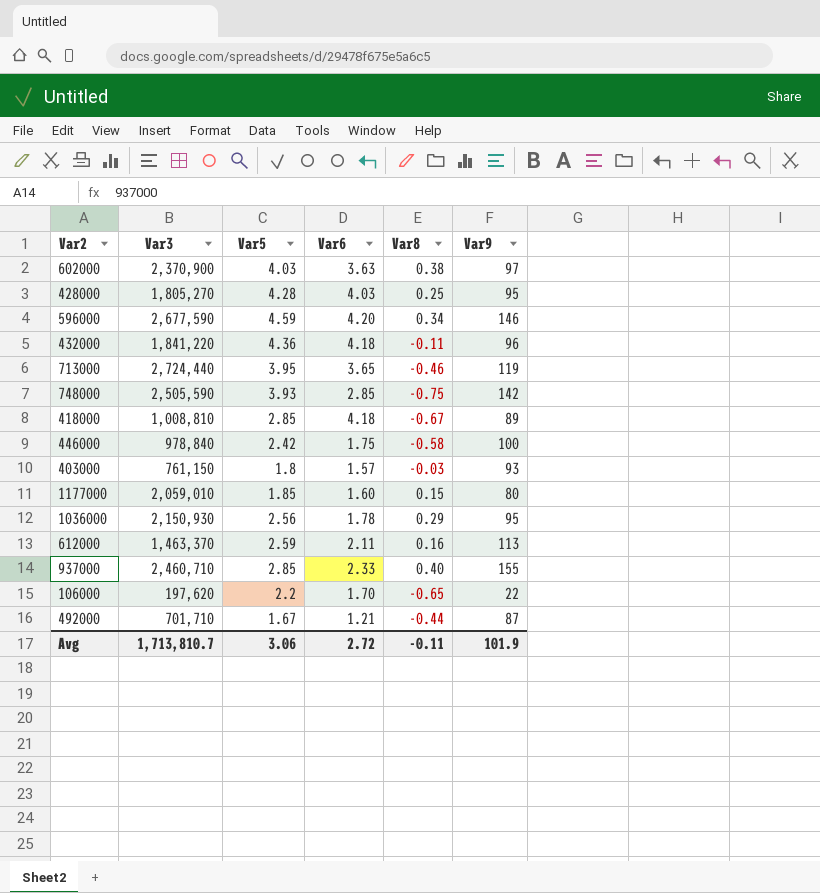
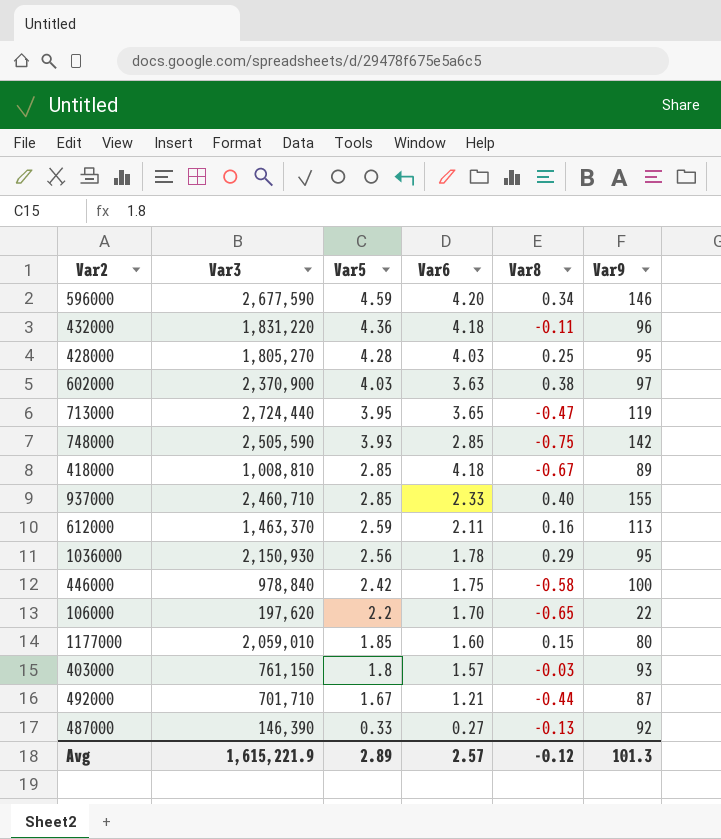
row order: none -> Var5 descending
432000 | Var3: 1,841,220 -> 1,831,220
713000 | Var8: -0.46 -> -0.47
row 487000: none -> 146,390 | 0.33 | 0.27 | -0.13 | 92
Avg | Var3: 1,713,810.7 -> 1,615,221.9
Avg | Var5: 3.06 -> 2.89
Avg | Var6: 2.72 -> 2.57
Avg | Var8: -0.11 -> -0.12
Avg | Var9: 101.9 -> 101.3

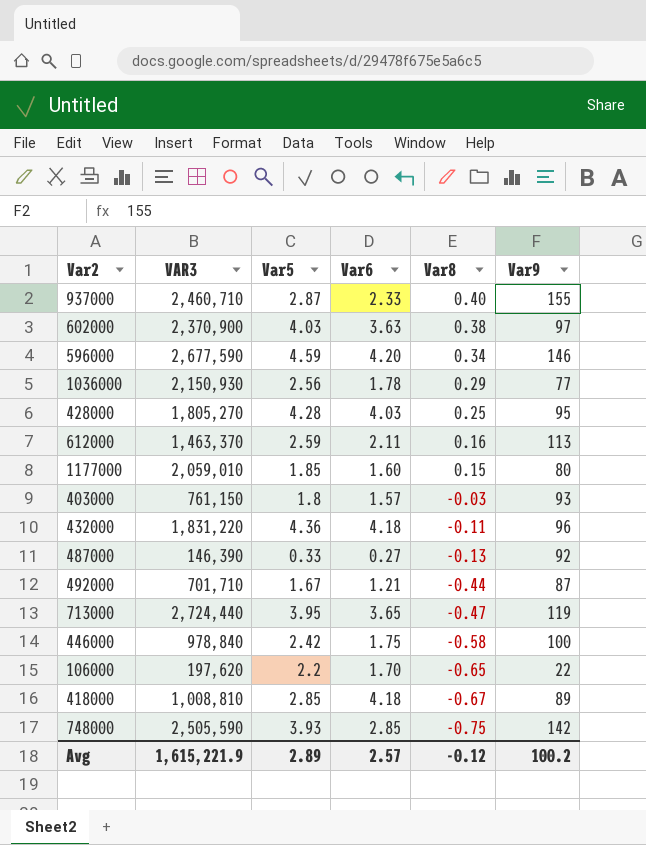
row order: Var5 descending -> Var8 descending
column name: Var3 -> VAR3
937000 | Var5: 2.85 -> 2.87
1036000 | Var9: 95 -> 77
Avg | Var9: 101.3 -> 100.2

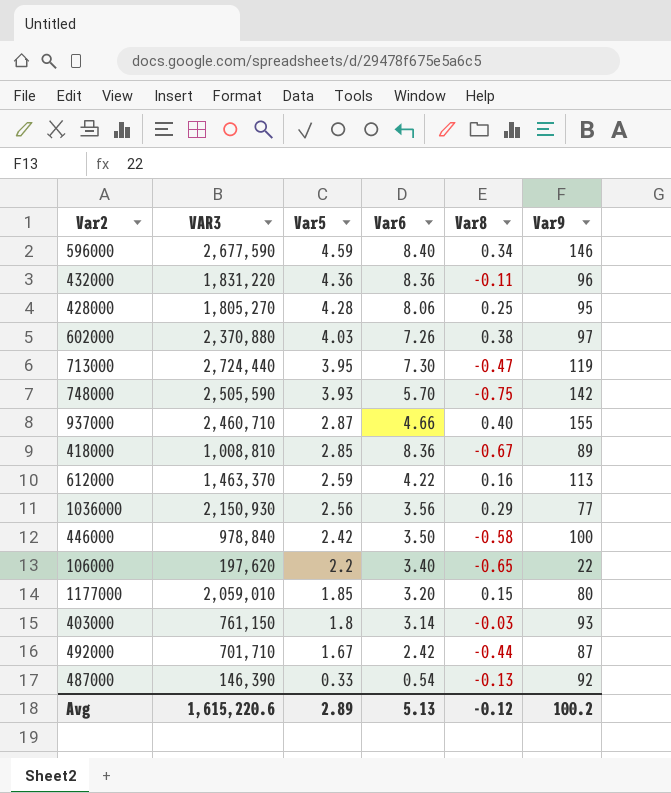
row order: Var8 descending -> Var5 descending
596000 | Var6: 4.20 -> 8.40
432000 | Var6: 4.18 -> 8.36
428000 | Var6: 4.03 -> 8.06
602000 | VAR3: 2,370,900 -> 2,370,880
602000 | Var6: 3.63 -> 7.26
713000 | Var6: 3.65 -> 7.30
748000 | Var6: 2.85 -> 5.70
937000 | Var6: 2.33 -> 4.66
418000 | Var6: 4.18 -> 8.36
612000 | Var6: 2.11 -> 4.22
1036000 | Var6: 1.78 -> 3.56
446000 | Var6: 1.75 -> 3.50
106000 | Var6: 1.70 -> 3.40
1177000 | Var6: 1.60 -> 3.20
403000 | Var6: 1.57 -> 3.14
492000 | Var6: 1.21 -> 2.42
487000 | Var6: 0.27 -> 0.54
Avg | VAR3: 1,615,221.9 -> 1,615,220.6
Avg | Var6: 2.57 -> 5.13

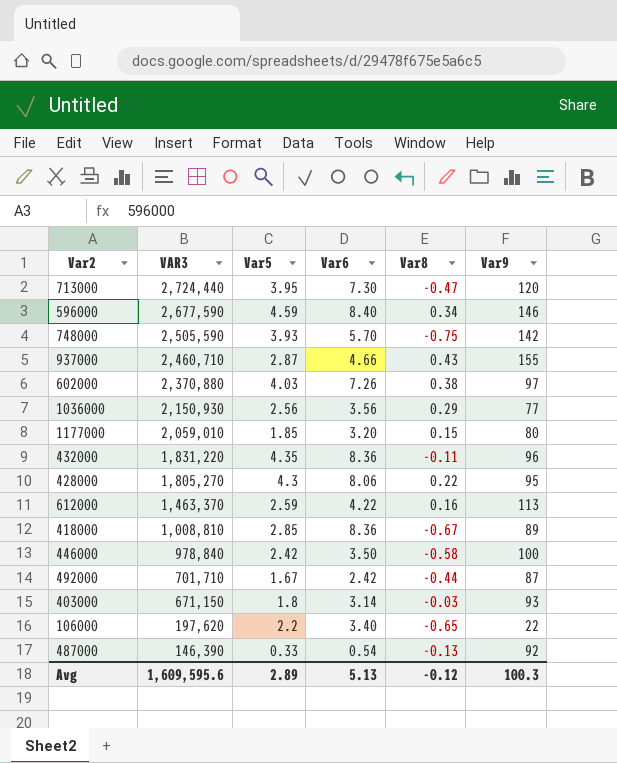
row order: Var5 descending -> VAR3 descending
713000 | Var9: 119 -> 120
937000 | Var8: 0.40 -> 0.43
432000 | Var5: 4.36 -> 4.35
428000 | Var5: 4.28 -> 4.3
428000 | Var8: 0.25 -> 0.22
403000 | VAR3: 761,150 -> 671,150
Avg | VAR3: 1,615,220.6 -> 1,609,595.6
Avg | Var9: 100.2 -> 100.3

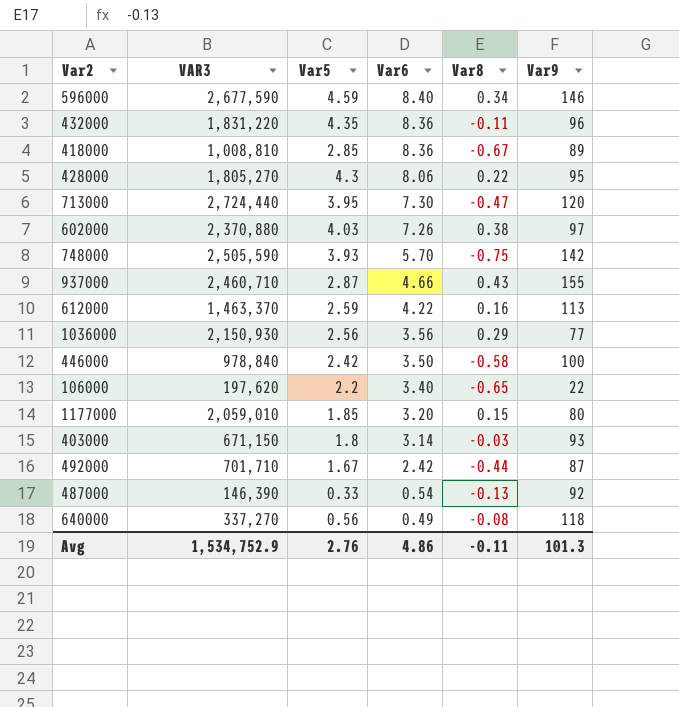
row order: VAR3 descending -> Var6 descending
row 640000: none -> 337,270 | 0.56 | 0.49 | -0.08 | 118
Avg | VAR3: 1,609,595.6 -> 1,534,752.9
Avg | Var5: 2.89 -> 2.76
Avg | Var6: 5.13 -> 4.86
Avg | Var8: -0.12 -> -0.11
Avg | Var9: 100.3 -> 101.3

